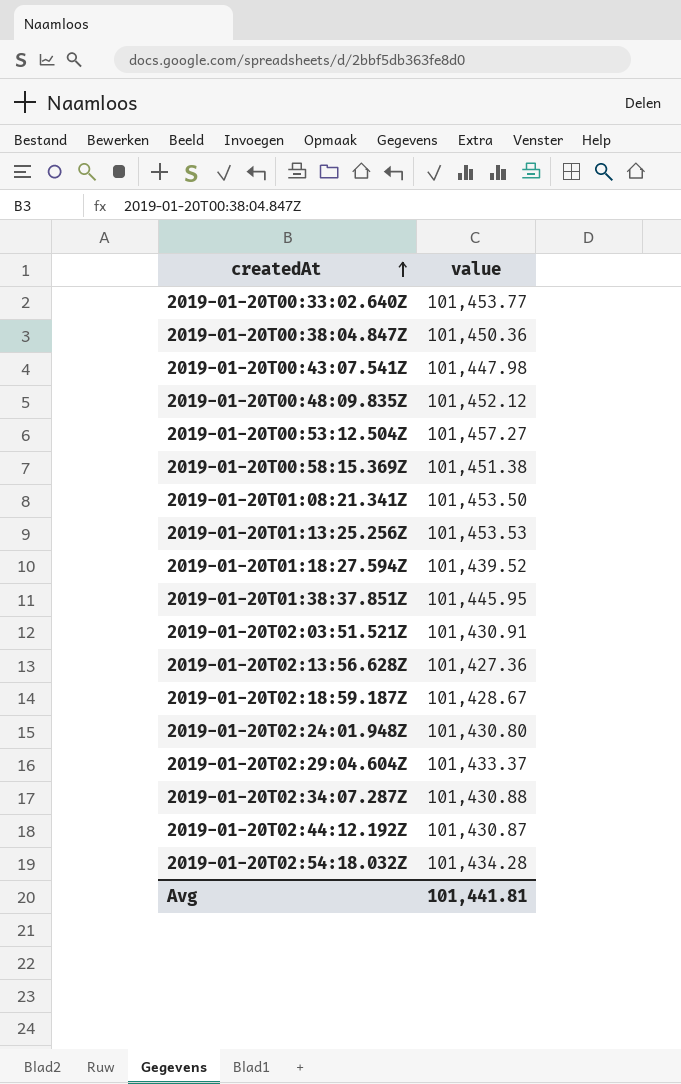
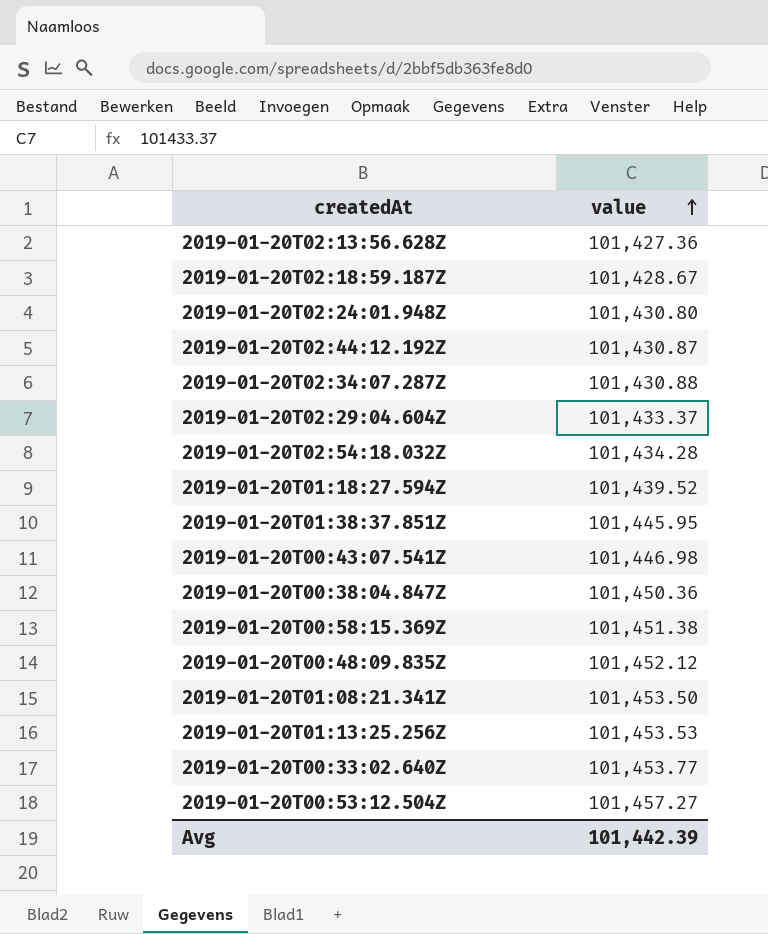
row order: createdAt ascending -> value ascending
row 2019-01-20T02:03:51.521Z: 101,430.91 -> none
2019-01-20T00:43:07.541Z | value: 101,447.98 -> 101,446.98
Avg | value: 101,441.81 -> 101,442.39

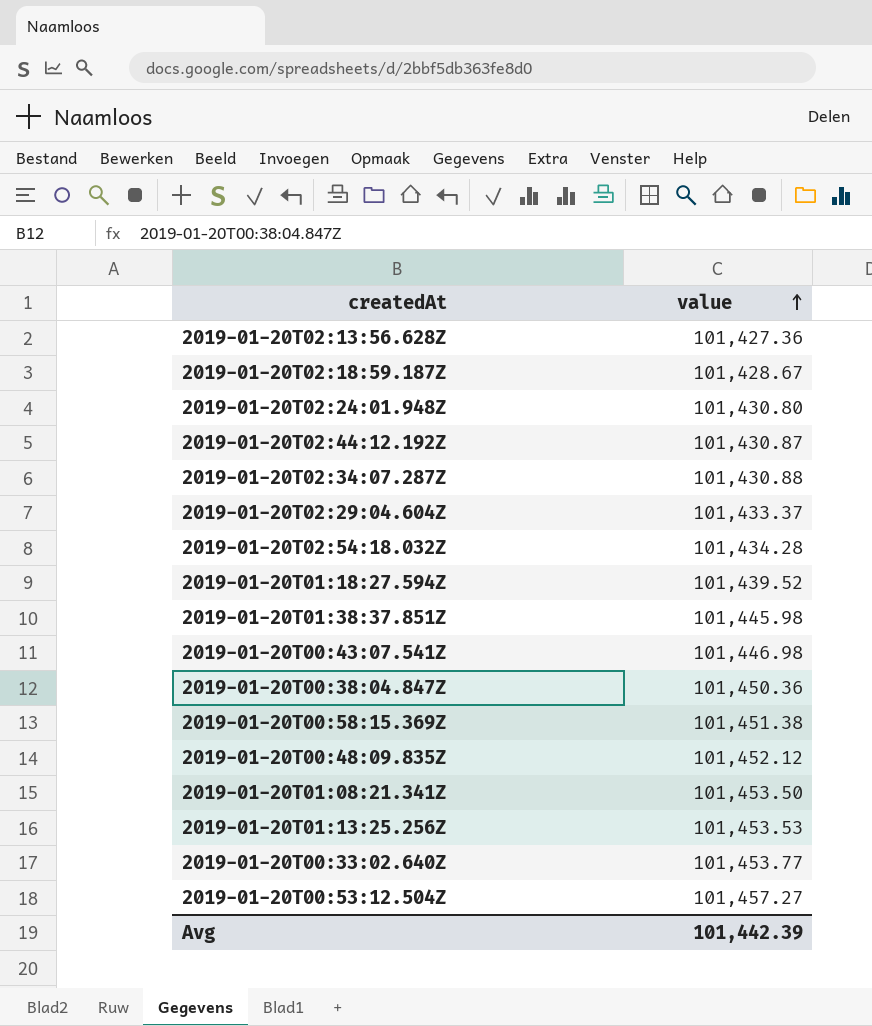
2019-01-20T01:38:37.851Z | value: 101,445.95 -> 101,445.98

